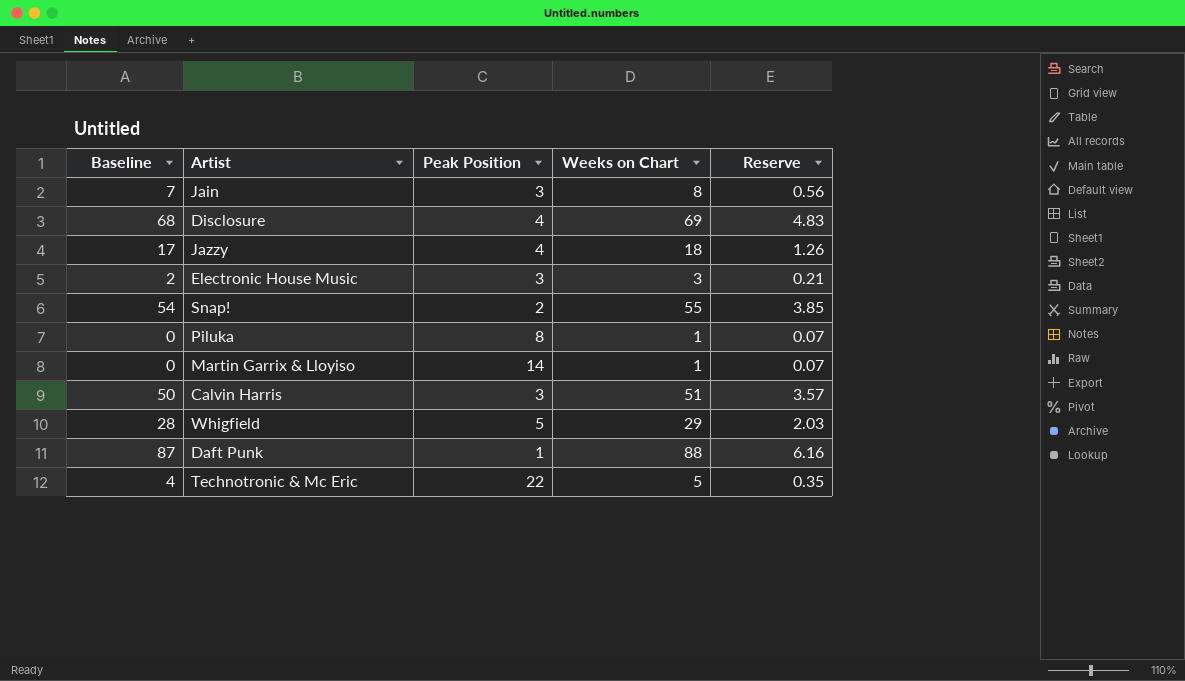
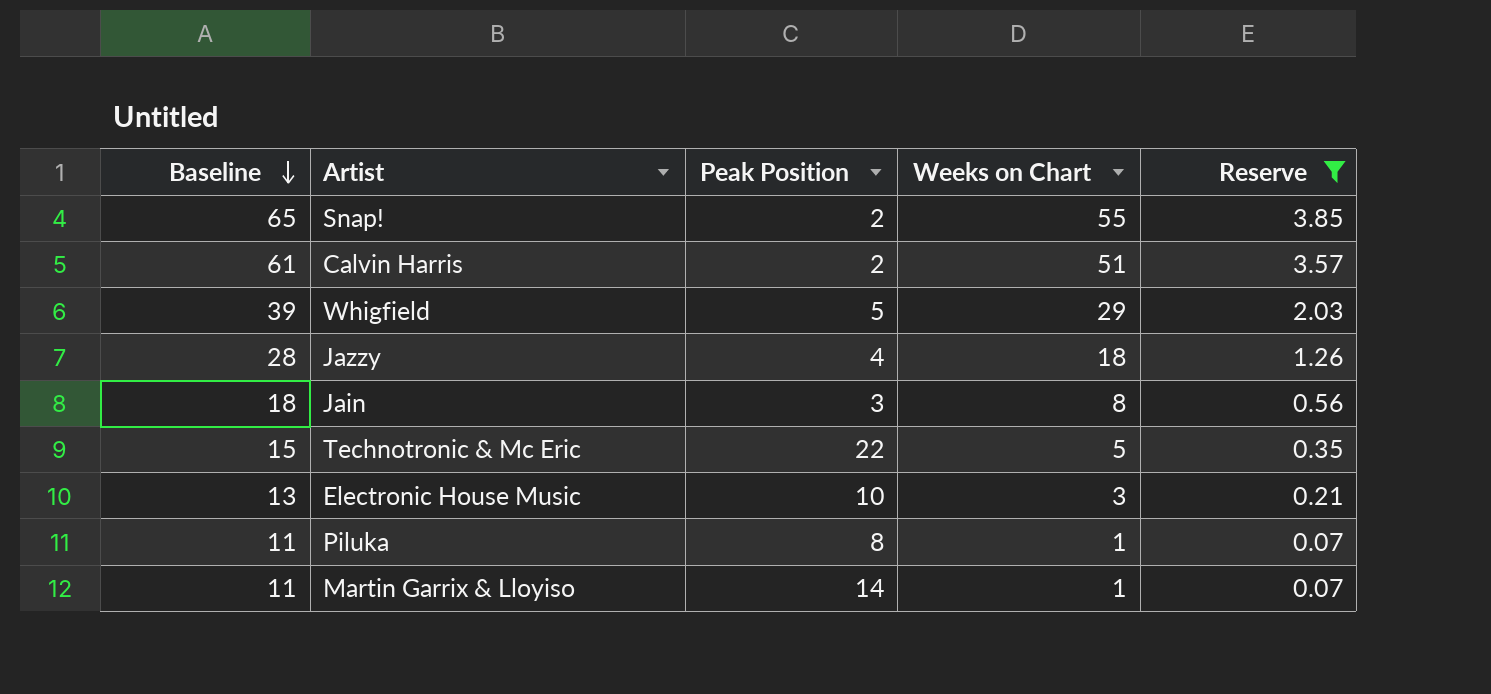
filter: none -> Reserve <= 3.85
row order: none -> Baseline descending
column Baseline | formula: [Weeks on Chart] - 1 -> [Weeks on Chart] + 10
Calvin Harris | Peak Position: 3 -> 2
Electronic House Music | Peak Position: 3 -> 10

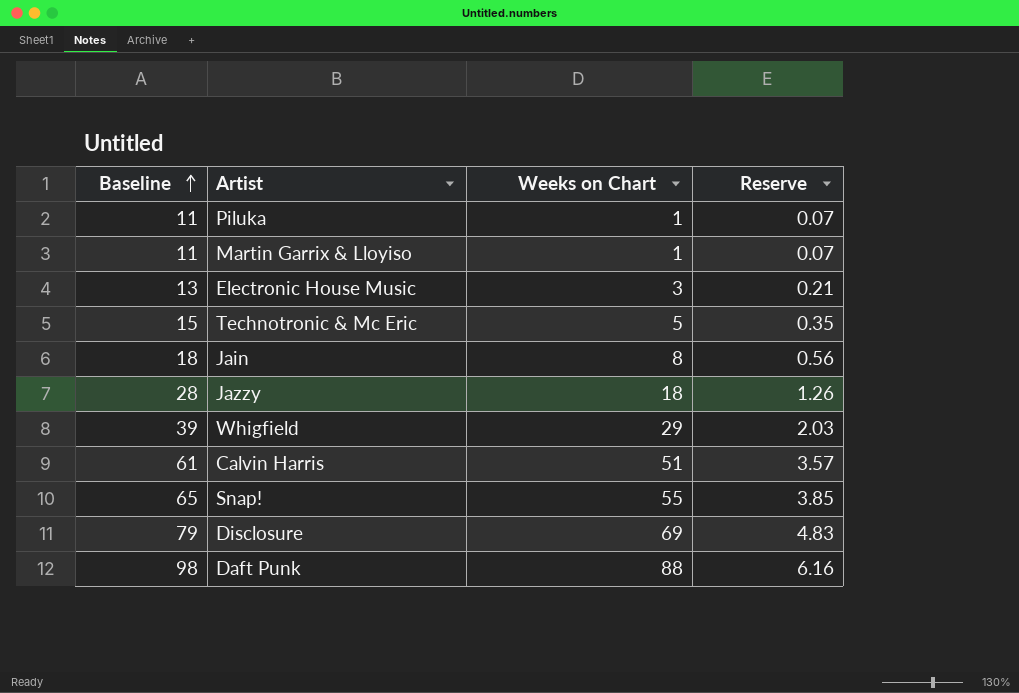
filter: Reserve <= 3.85 -> none
row order: Baseline descending -> Baseline ascending
column Peak Position | position: 3 -> none

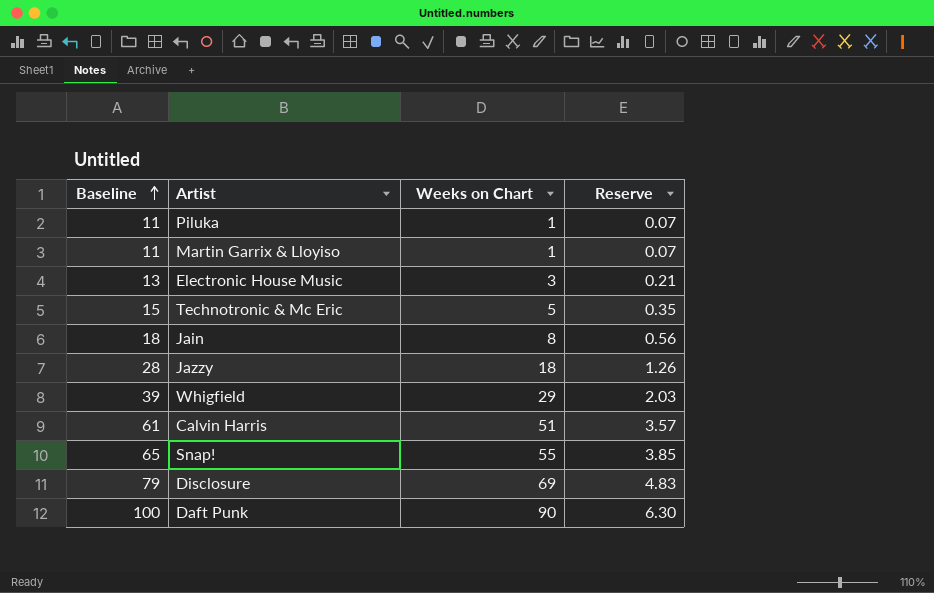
Daft Punk | Baseline: 98 -> 100
Daft Punk | Weeks on Chart: 88 -> 90
Daft Punk | Reserve: 6.16 -> 6.30

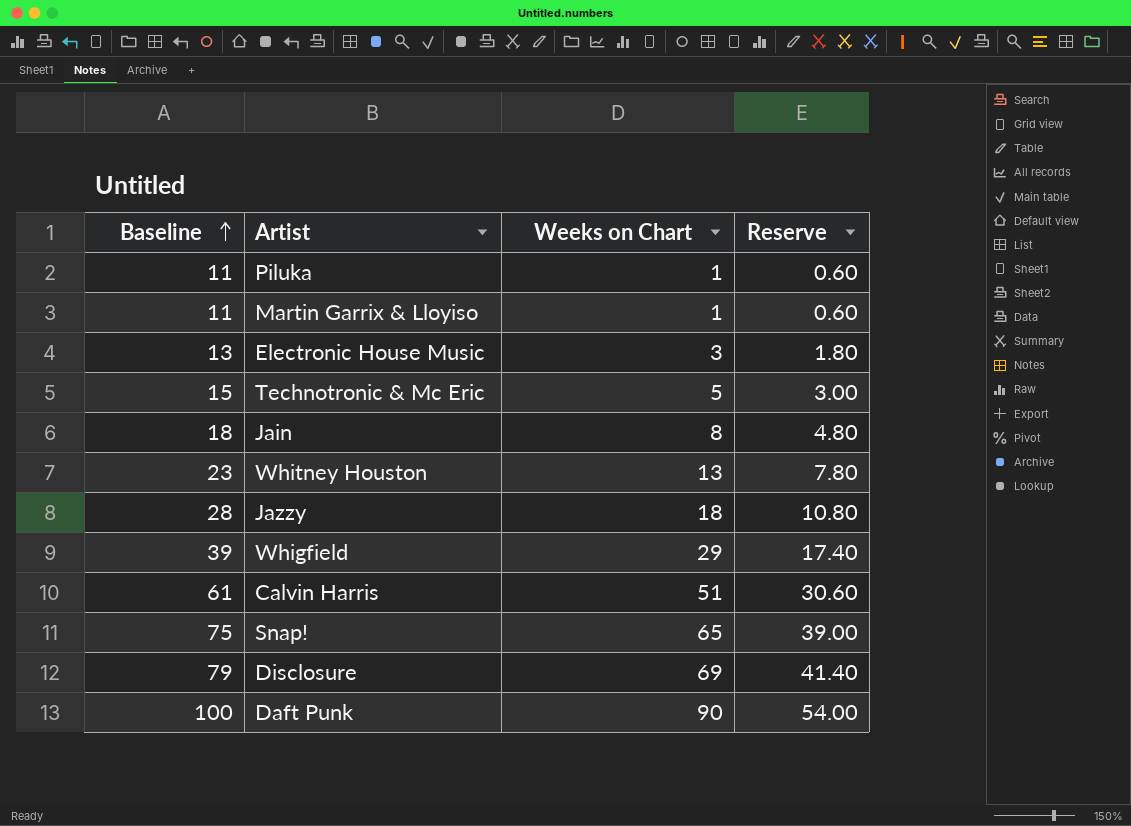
column Reserve | formula: [Weeks on Chart] * 0.07 -> [Weeks on Chart] * 0.6
row Whitney Houston: none -> 23 | 13 | 7.80
Snap! | Baseline: 65 -> 75
Snap! | Weeks on Chart: 55 -> 65

